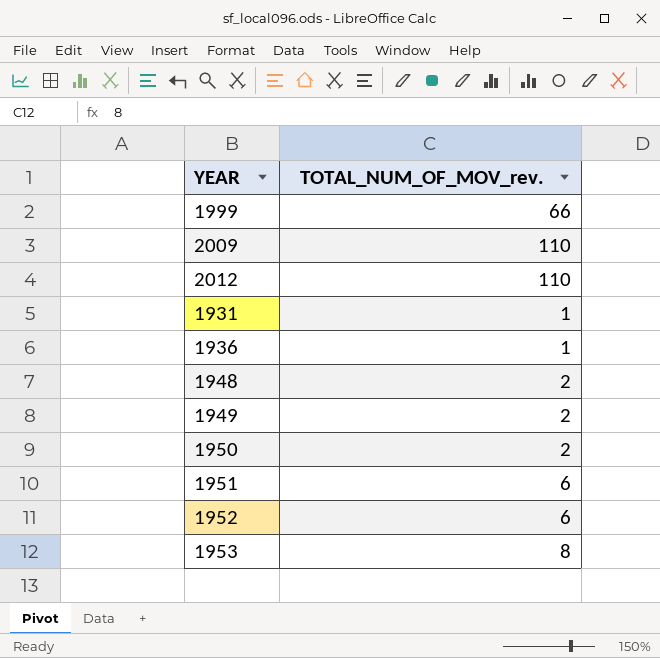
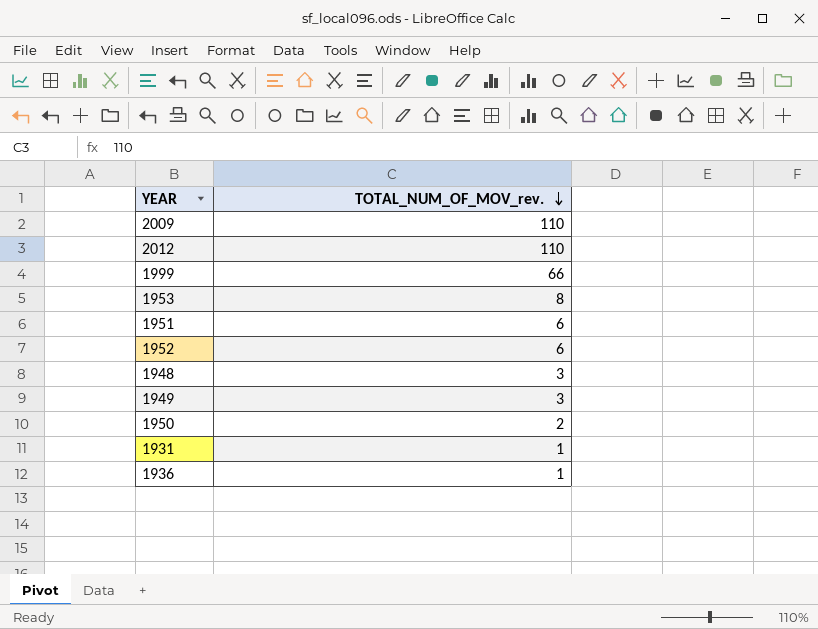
row order: none -> TOTAL_NUM_OF_MOV_rev. descending
1948 | TOTAL_NUM_OF_MOV_rev.: 2 -> 3
1949 | TOTAL_NUM_OF_MOV_rev.: 2 -> 3

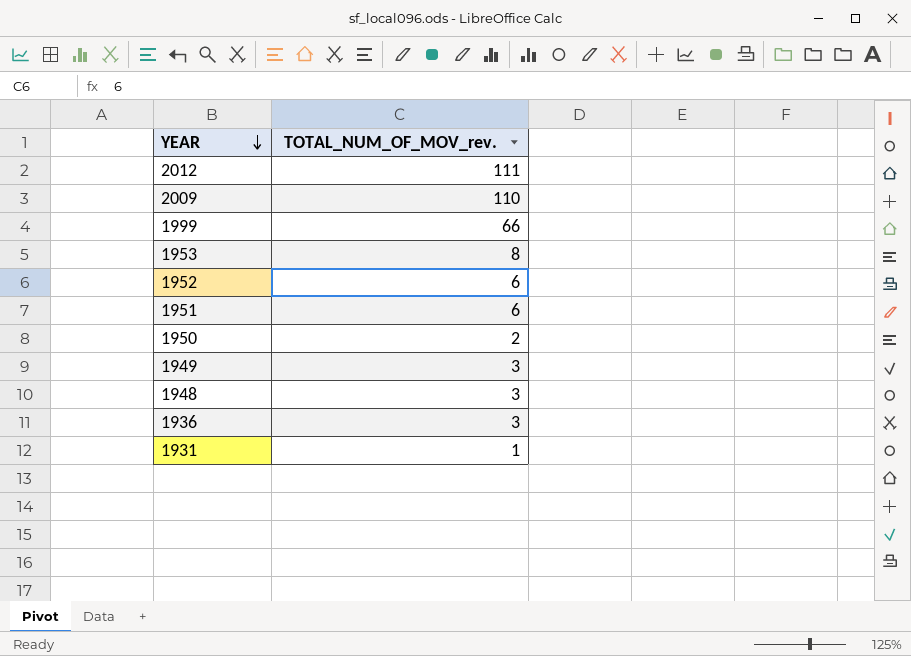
row order: TOTAL_NUM_OF_MOV_rev. descending -> YEAR descending
2012 | TOTAL_NUM_OF_MOV_rev.: 110 -> 111
1936 | TOTAL_NUM_OF_MOV_rev.: 1 -> 3

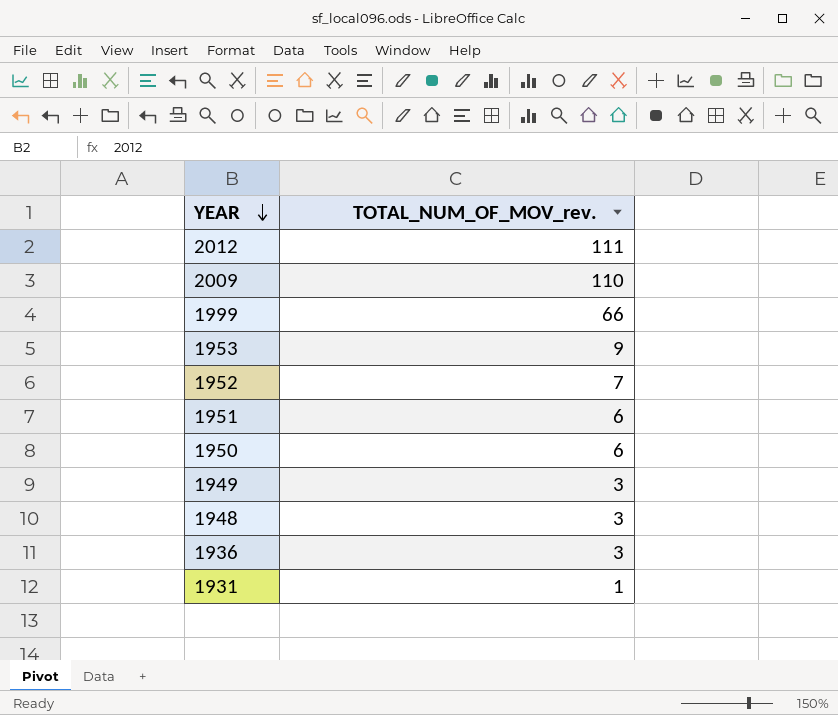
1953 | TOTAL_NUM_OF_MOV_rev.: 8 -> 9
1952 | TOTAL_NUM_OF_MOV_rev.: 6 -> 7
1950 | TOTAL_NUM_OF_MOV_rev.: 2 -> 6

